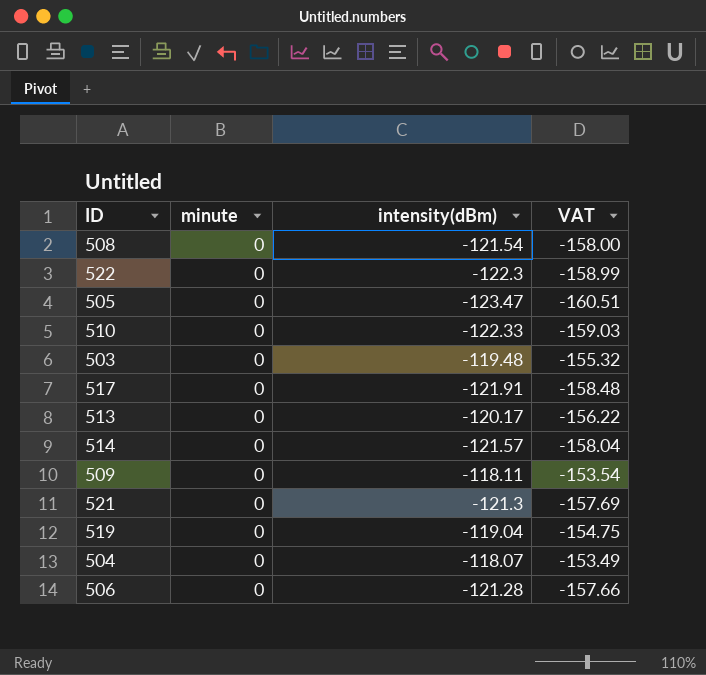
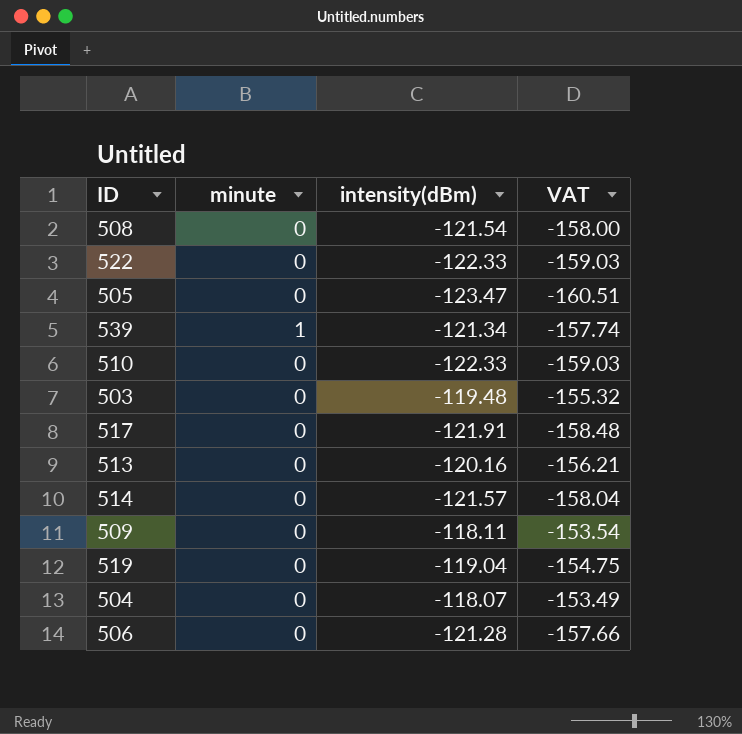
row 521: 0 | -121.3 | -157.69 -> none
522 | intensity(dBm): -122.3 -> -122.33
522 | VAT: -158.99 -> -159.03
row 539: none -> 1 | -121.34 | -157.74
513 | intensity(dBm): -120.17 -> -120.16
513 | VAT: -156.22 -> -156.21

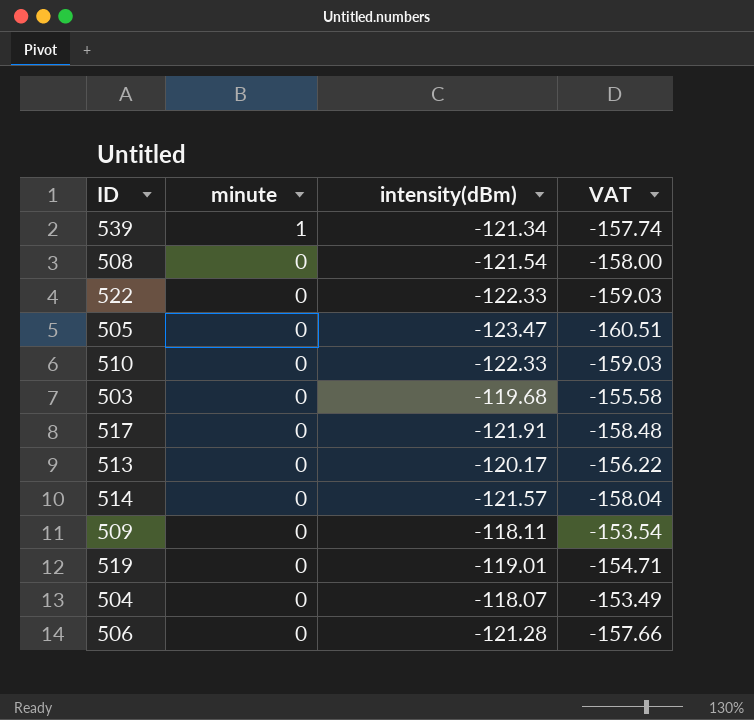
row order: none -> minute descending
503 | intensity(dBm): -119.48 -> -119.68
503 | VAT: -155.32 -> -155.58
513 | intensity(dBm): -120.16 -> -120.17
513 | VAT: -156.21 -> -156.22
519 | intensity(dBm): -119.04 -> -119.01
519 | VAT: -154.75 -> -154.71

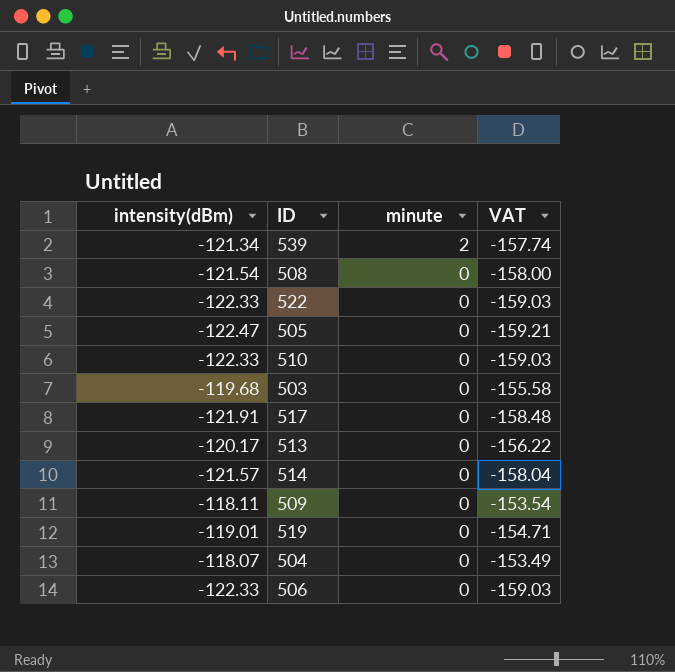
column intensity(dBm) | position: 3 -> 1
539 | minute: 1 -> 2
505 | intensity(dBm): -123.47 -> -122.47
505 | VAT: -160.51 -> -159.21
506 | intensity(dBm): -121.28 -> -122.33
506 | VAT: -157.66 -> -159.03

